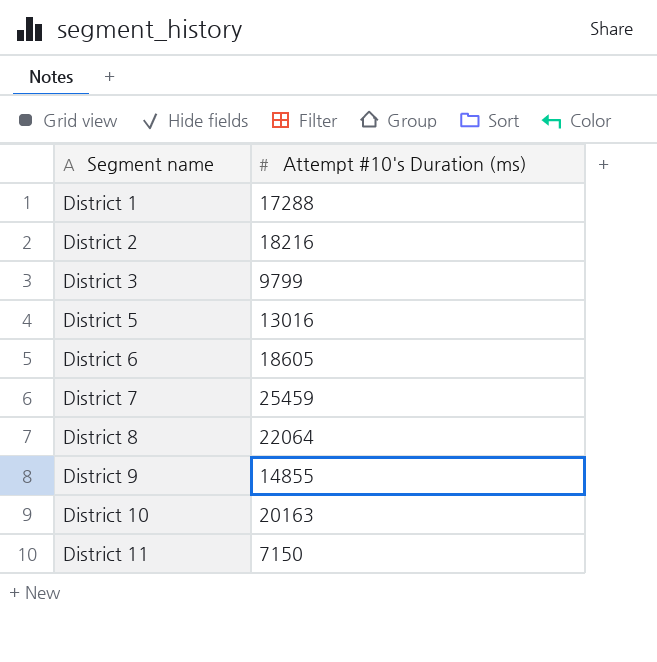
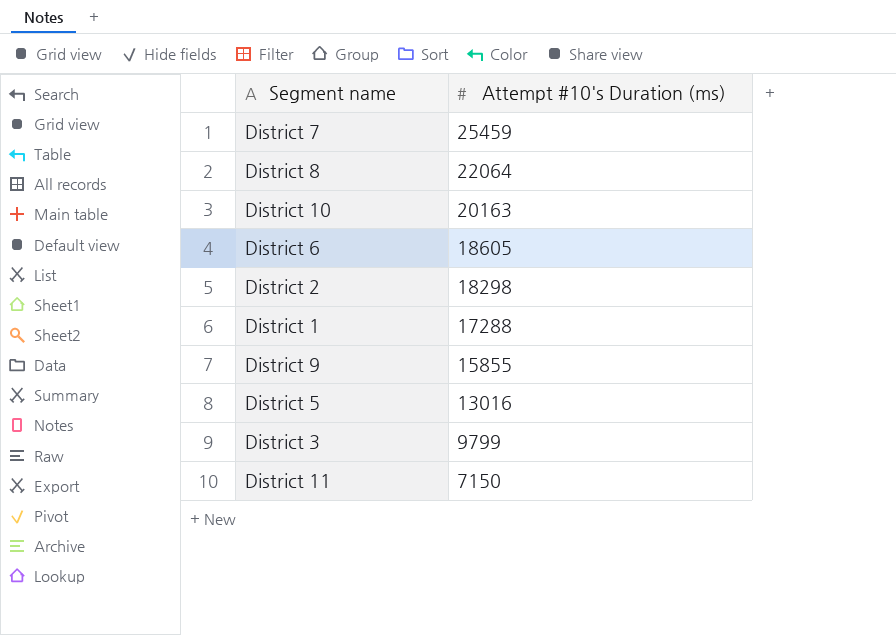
row order: Segment name ascending -> Attempt #10's Duration (ms) descending
District 2 | Attempt #10's Duration (ms): 18216 -> 18298
District 9 | Attempt #10's Duration (ms): 14855 -> 15855

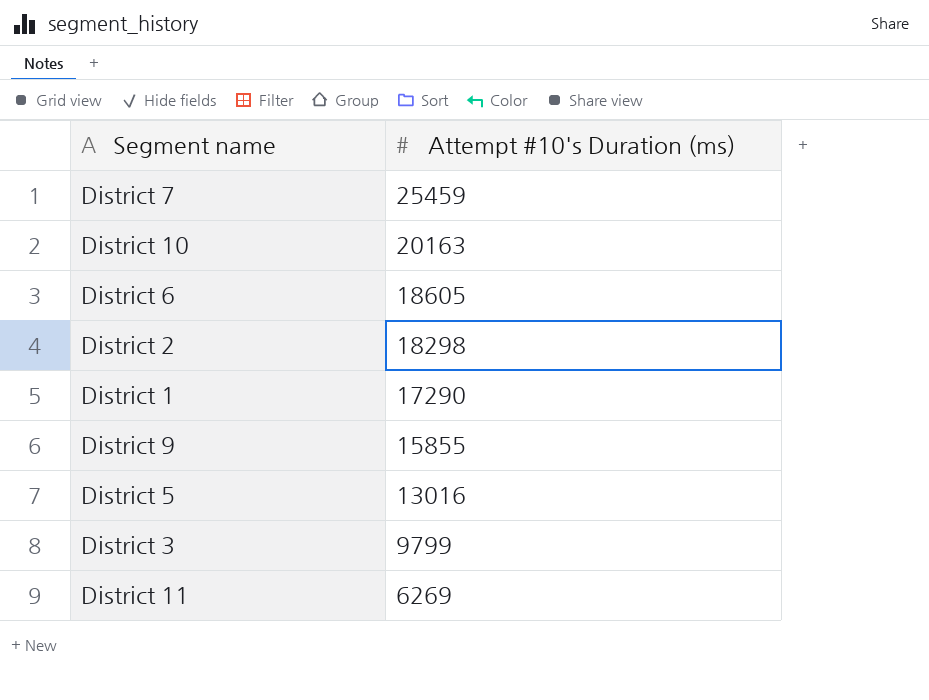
row District 8: 22064 -> none
District 1 | Attempt #10's Duration (ms): 17288 -> 17290
District 11 | Attempt #10's Duration (ms): 7150 -> 6269

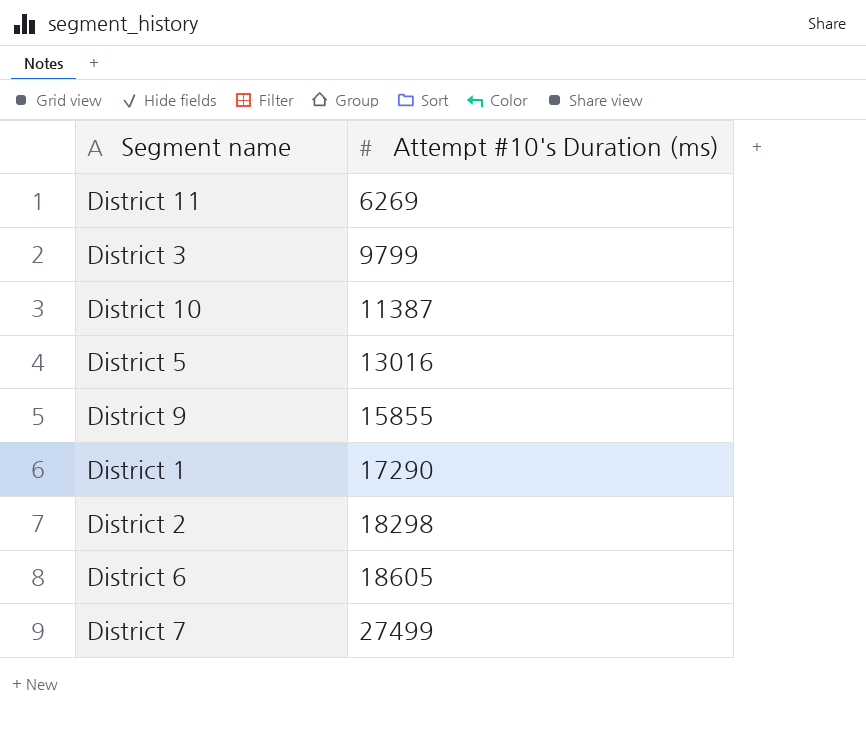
row order: Attempt #10's Duration (ms) descending -> Attempt #10's Duration (ms) ascending
District 10 | Attempt #10's Duration (ms): 20163 -> 11387
District 7 | Attempt #10's Duration (ms): 25459 -> 27499

